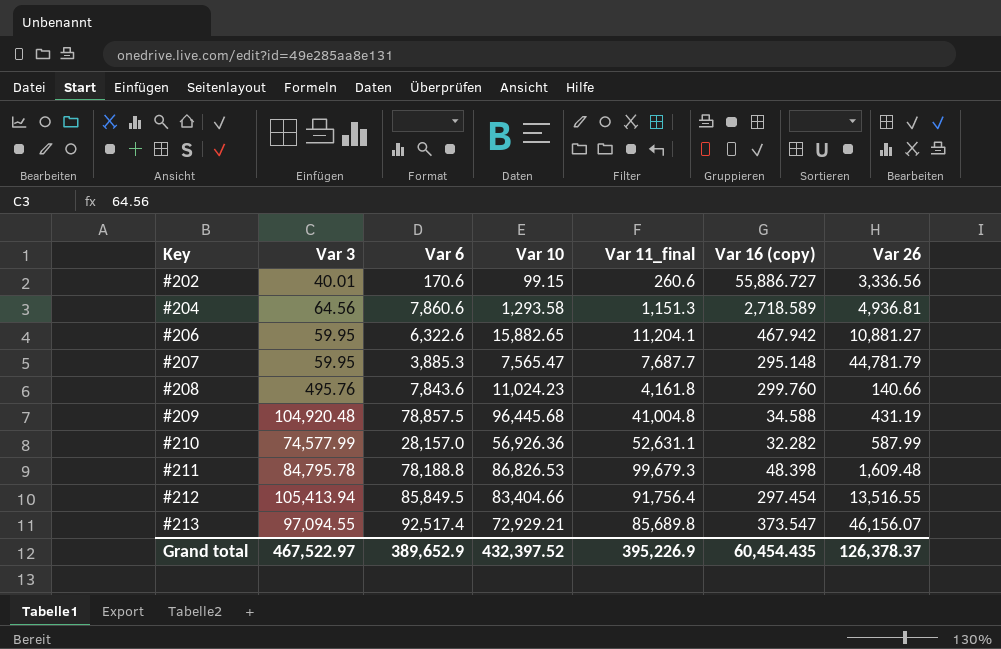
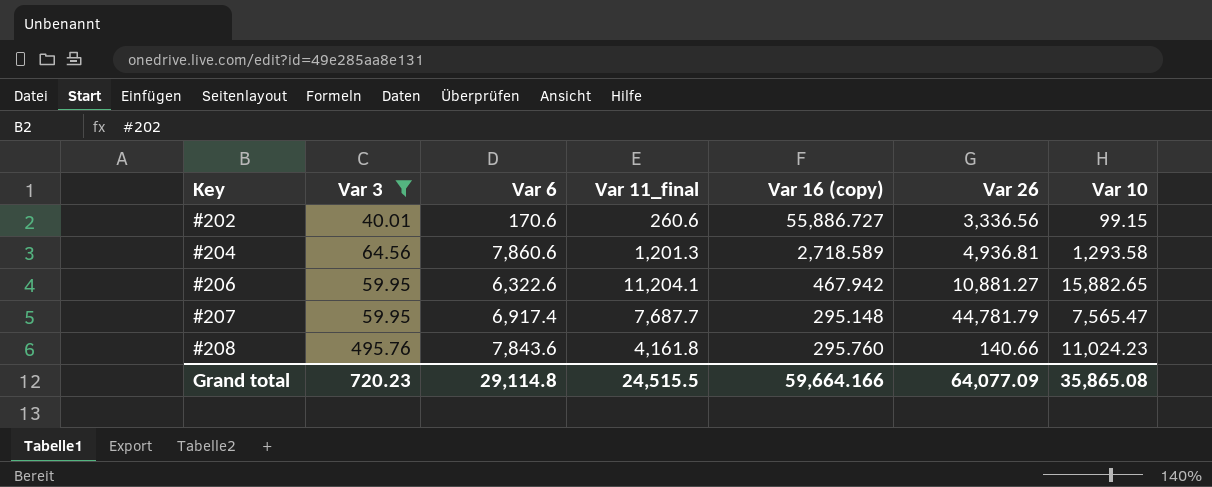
filter: none -> Var 3 <= 495.76
column Var 10 | position: 4 -> 7
#204 | Var 11_final: 1,151.3 -> 1,201.3
#207 | Var 6: 3,885.3 -> 6,917.4
#208 | Var 16 (copy): 299.760 -> 295.760
Grand total | Var 3: 467,522.97 -> 720.23
Grand total | Var 6: 389,652.9 -> 29,114.8
Grand total | Var 11_final: 395,226.9 -> 24,515.5
Grand total | Var 16 (copy): 60,454.435 -> 59,664.166
Grand total | Var 26: 126,378.37 -> 64,077.09
Grand total | Var 10: 432,397.52 -> 35,865.08

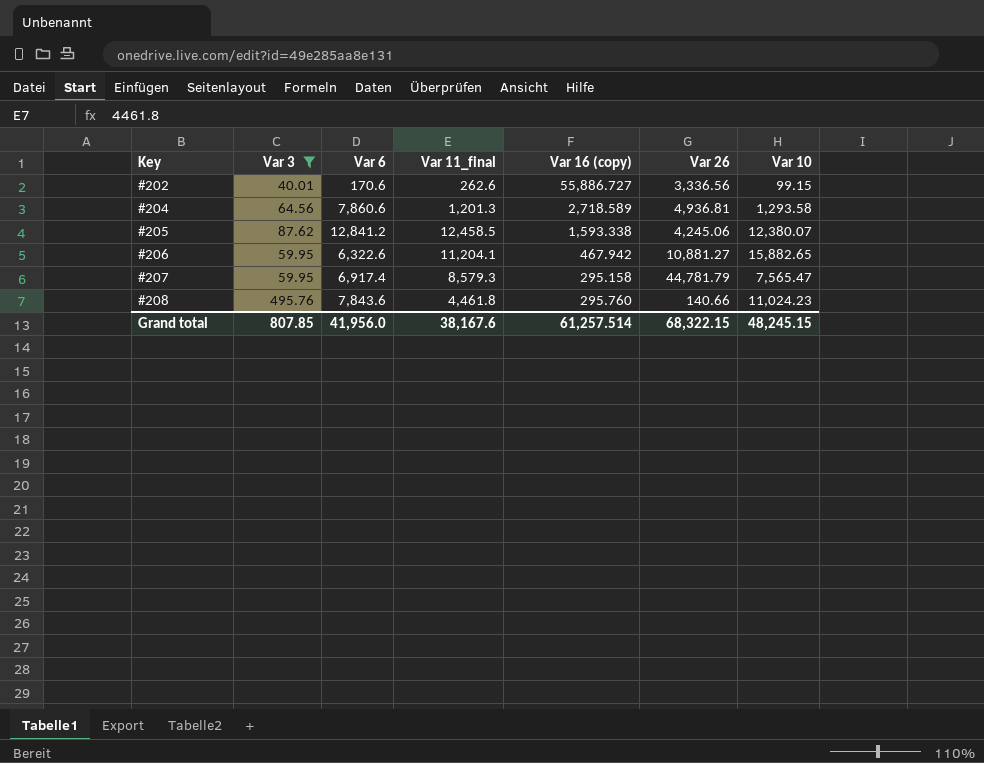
#202 | Var 11_final: 260.6 -> 262.6
row #205: none -> 87.62 | 12,841.2 | 12,458.5 | 1,593.338 | 4,245.06 | 12,380.07
#207 | Var 11_final: 7,687.7 -> 8,579.3
#207 | Var 16 (copy): 295.148 -> 295.158
#208 | Var 11_final: 4,161.8 -> 4,461.8
Grand total | Var 3: 720.23 -> 807.85
Grand total | Var 6: 29,114.8 -> 41,956.0
Grand total | Var 11_final: 24,515.5 -> 38,167.6
Grand total | Var 16 (copy): 59,664.166 -> 61,257.514
Grand total | Var 26: 64,077.09 -> 68,322.15
Grand total | Var 10: 35,865.08 -> 48,245.15

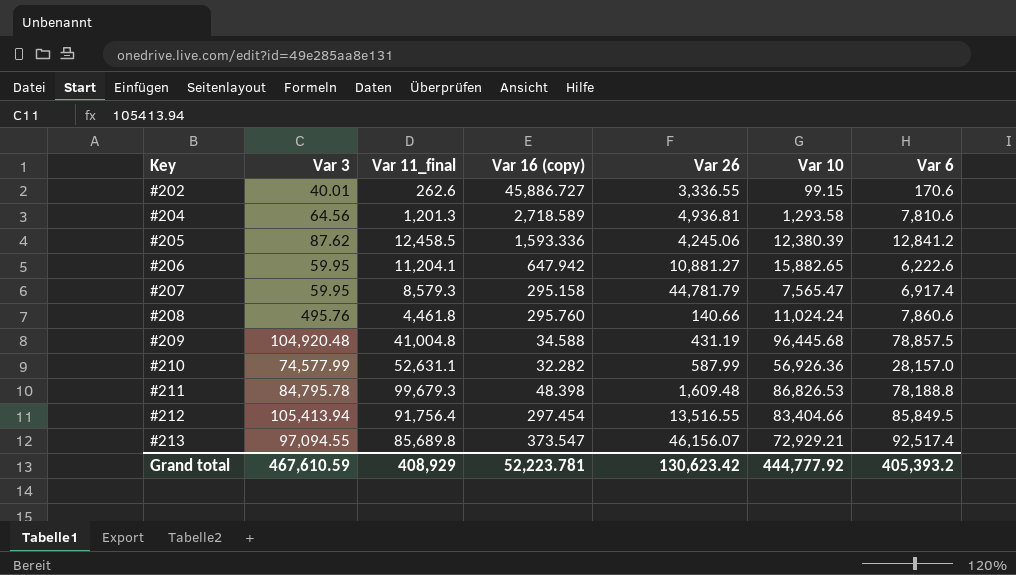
filter: Var 3 <= 495.76 -> none
column Var 6 | position: 3 -> 7
#202 | Var 16 (copy): 55,886.727 -> 45,886.727
#202 | Var 26: 3,336.56 -> 3,336.55
#204 | Var 6: 7,860.6 -> 7,810.6
#205 | Var 16 (copy): 1,593.338 -> 1,593.336
#205 | Var 10: 12,380.07 -> 12,380.39
#206 | Var 16 (copy): 467.942 -> 647.942
#206 | Var 6: 6,322.6 -> 6,222.6
#208 | Var 10: 11,024.23 -> 11,024.24
#208 | Var 6: 7,843.6 -> 7,860.6
Grand total | Var 3: 807.85 -> 467,610.59
Grand total | Var 11_final: 38,167.6 -> 408,929
Grand total | Var 16 (copy): 61,257.514 -> 52,223.781
Grand total | Var 26: 68,322.15 -> 130,623.42
Grand total | Var 10: 48,245.15 -> 444,777.92
Grand total | Var 6: 41,956.0 -> 405,393.2

